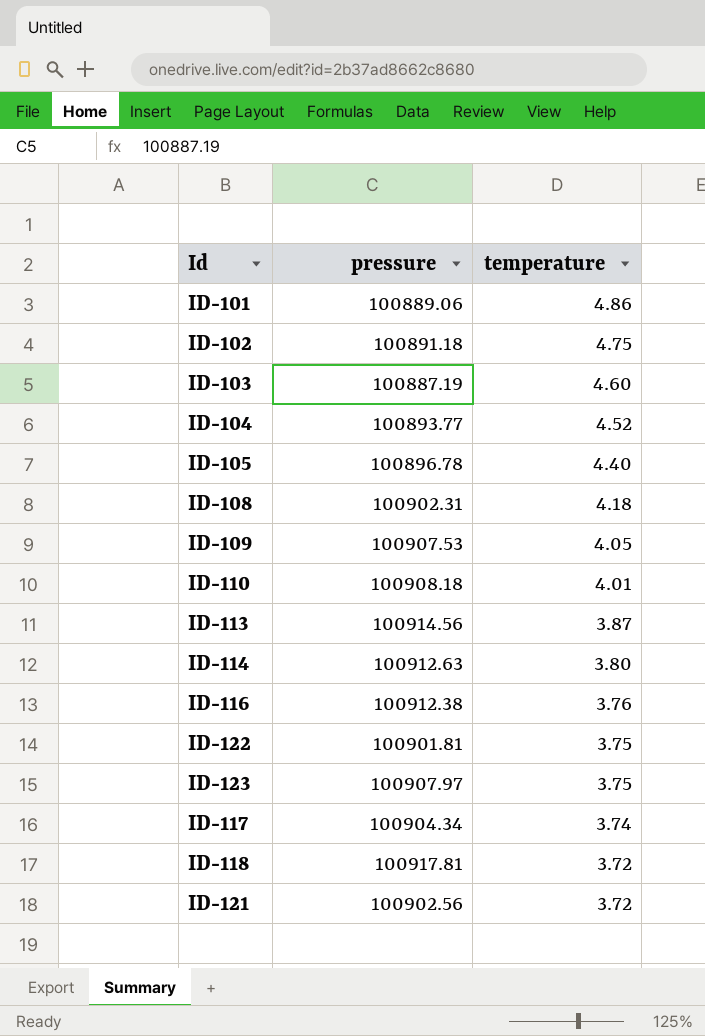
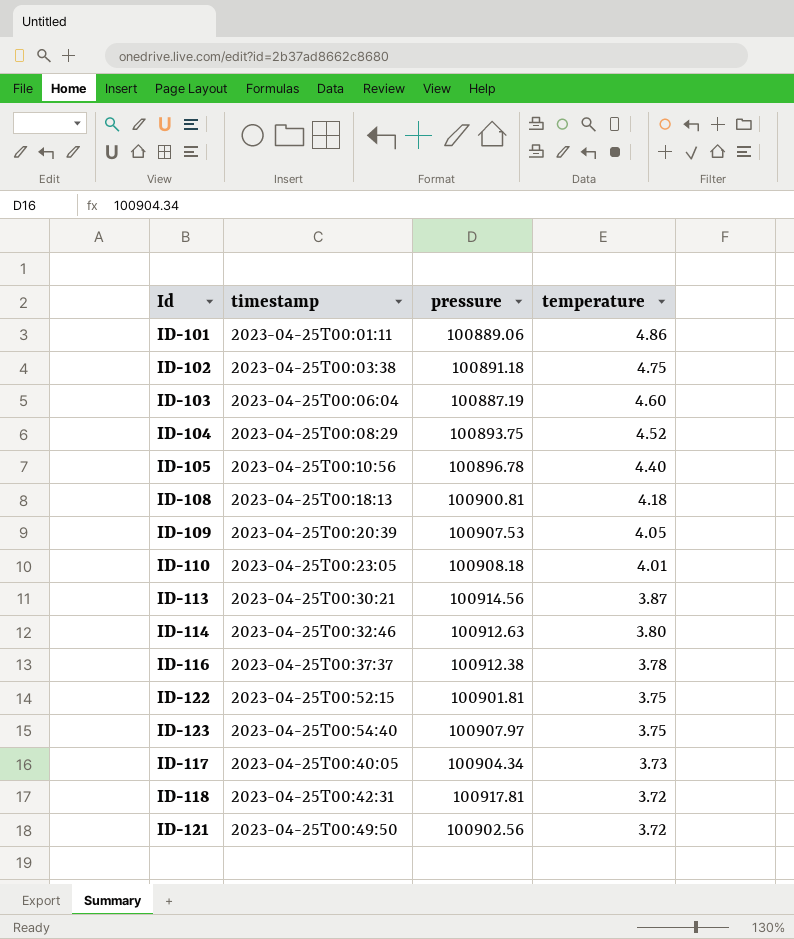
column timestamp | position: none -> 2
ID-104 | pressure: 100893.77 -> 100893.75
ID-108 | pressure: 100902.31 -> 100900.81
ID-116 | temperature: 3.76 -> 3.78
ID-117 | temperature: 3.74 -> 3.73

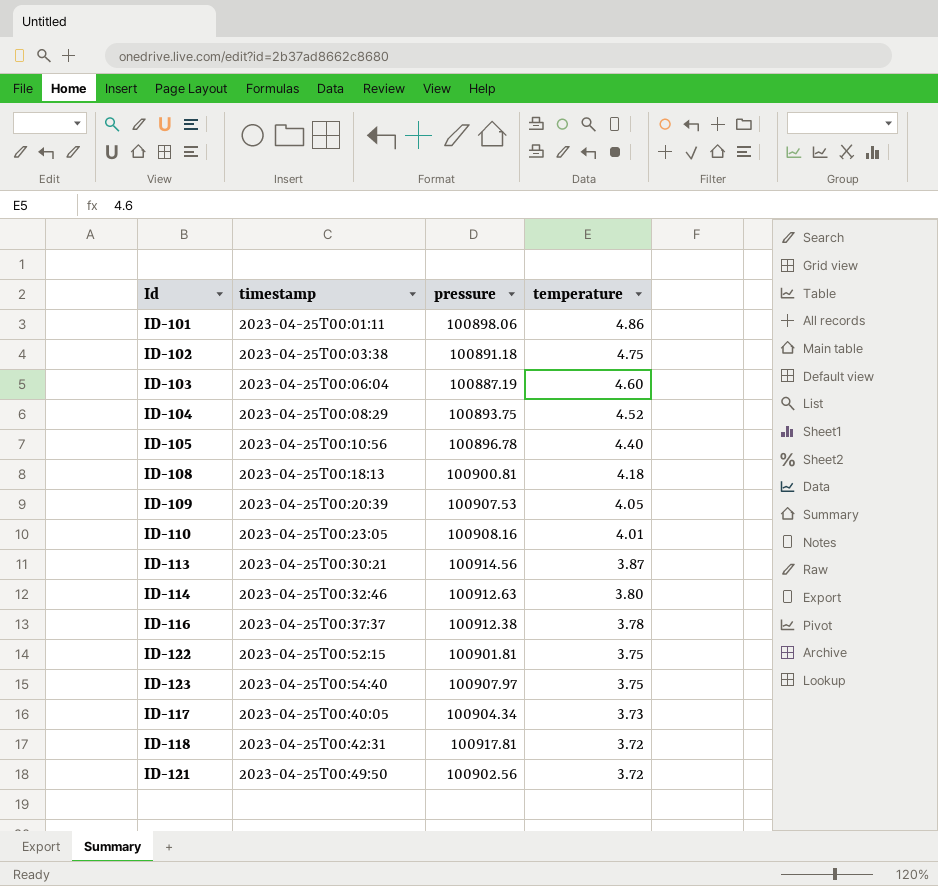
ID-101 | pressure: 100889.06 -> 100898.06
ID-110 | pressure: 100908.18 -> 100908.16

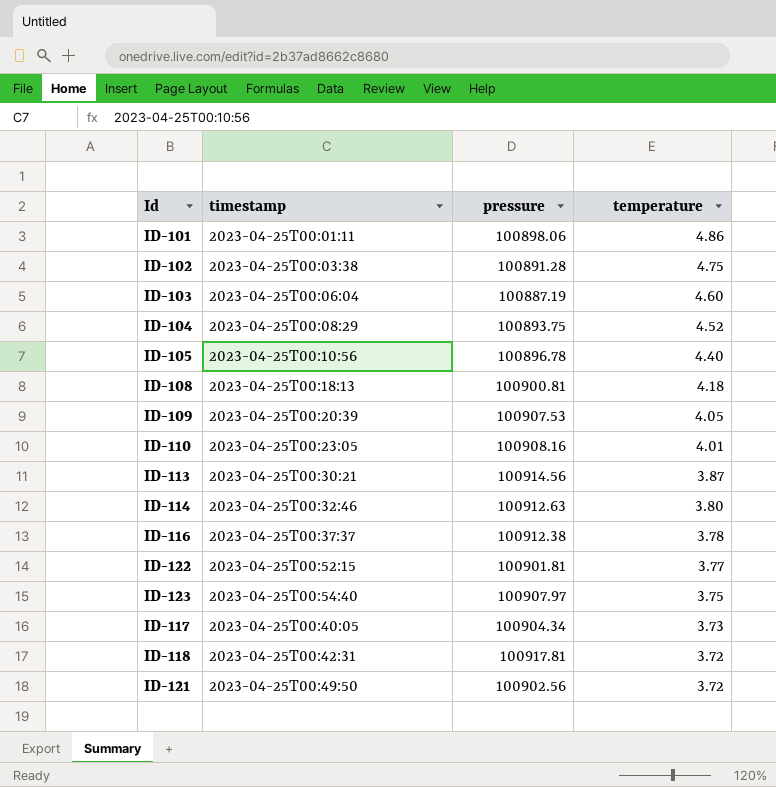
ID-102 | pressure: 100891.18 -> 100891.28
ID-122 | temperature: 3.75 -> 3.77

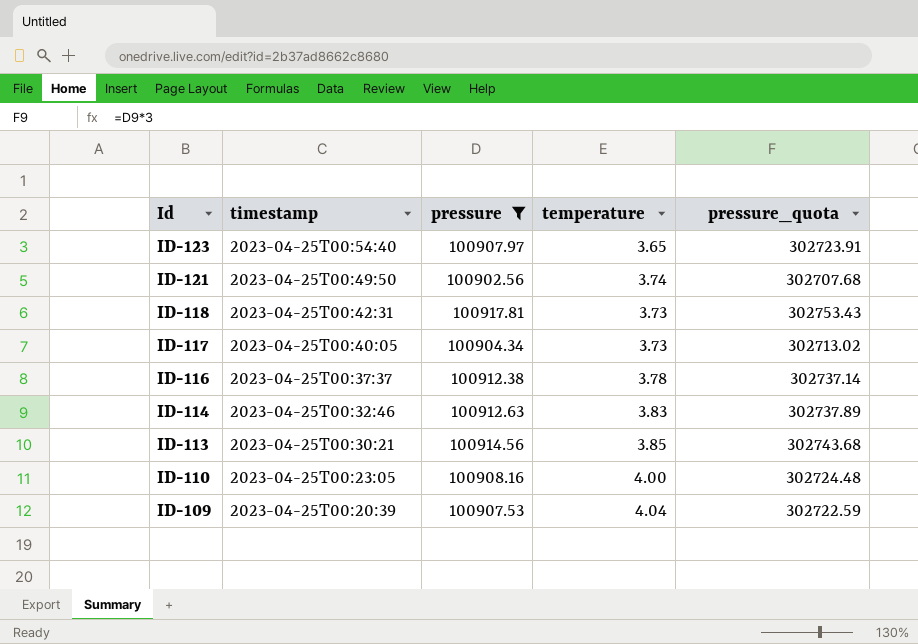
filter: none -> pressure >= 100902.56
row order: temperature descending -> Id descending
column pressure_quota | formula: none -> [pressure] * 3
ID-123 | temperature: 3.75 -> 3.65
ID-121 | temperature: 3.72 -> 3.74
ID-118 | temperature: 3.72 -> 3.73
ID-114 | temperature: 3.80 -> 3.83
ID-113 | temperature: 3.87 -> 3.85
ID-110 | temperature: 4.01 -> 4.00
ID-109 | temperature: 4.05 -> 4.04

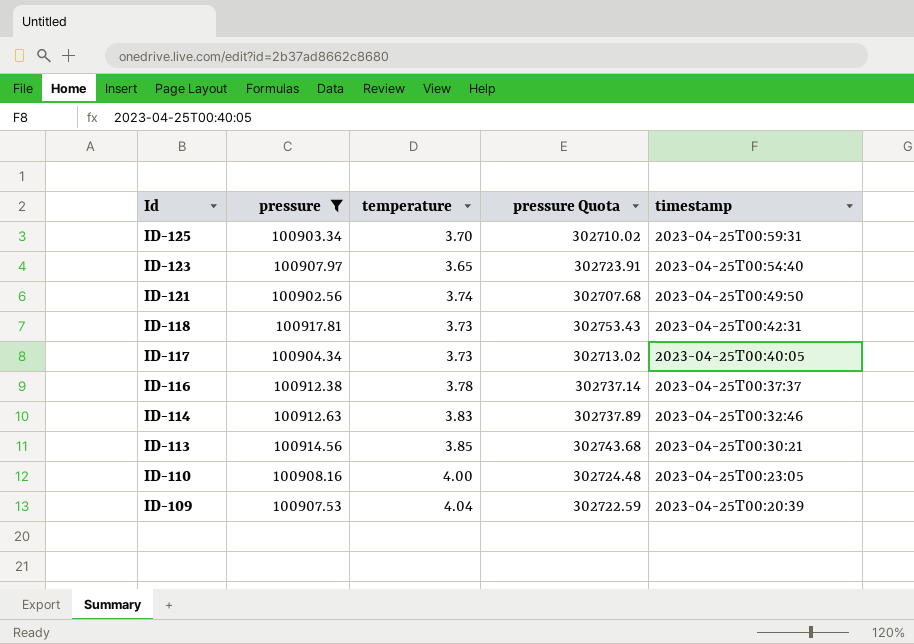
column name: pressure_quota -> pressure Quota
column timestamp | position: 2 -> 5
row ID-125: none -> 100903.34 | 3.70 | 302710.02 | 2023-04-25T00:59:31

